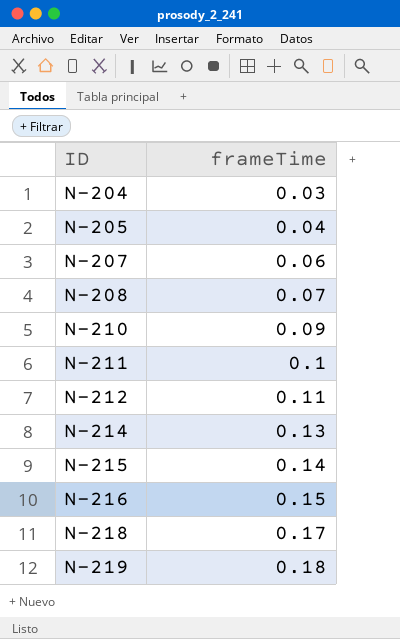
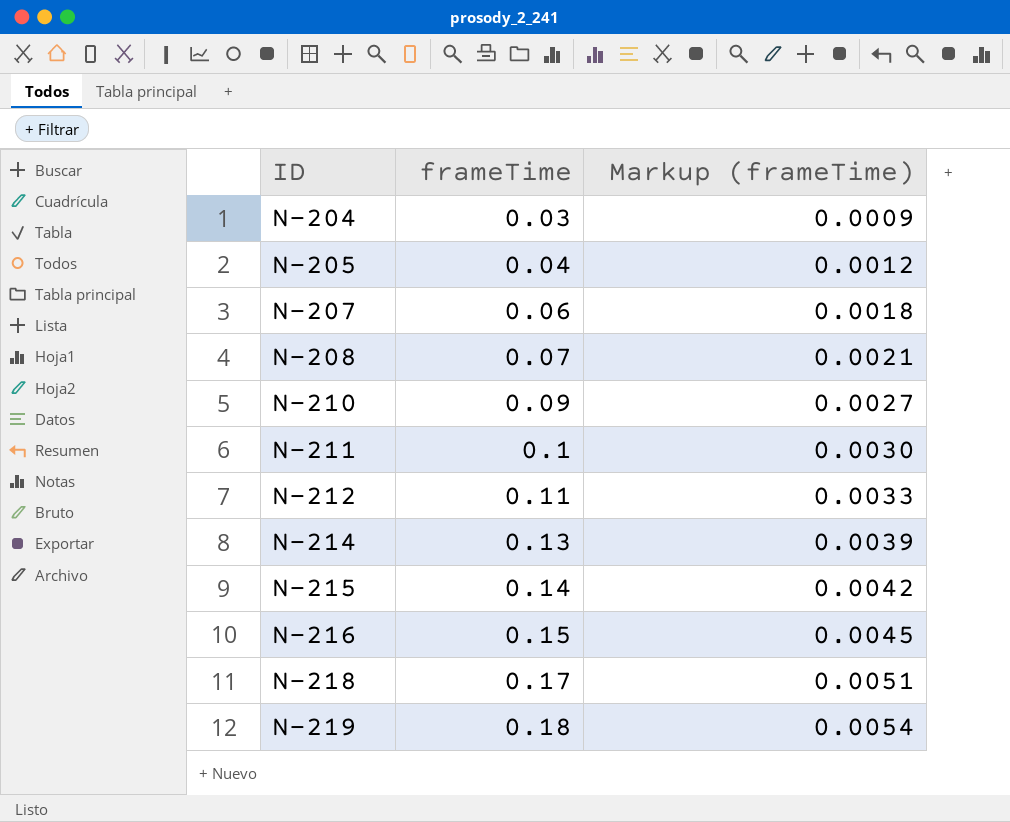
column Markup (frameTime) | formula: none -> [frameTime] * 0.03

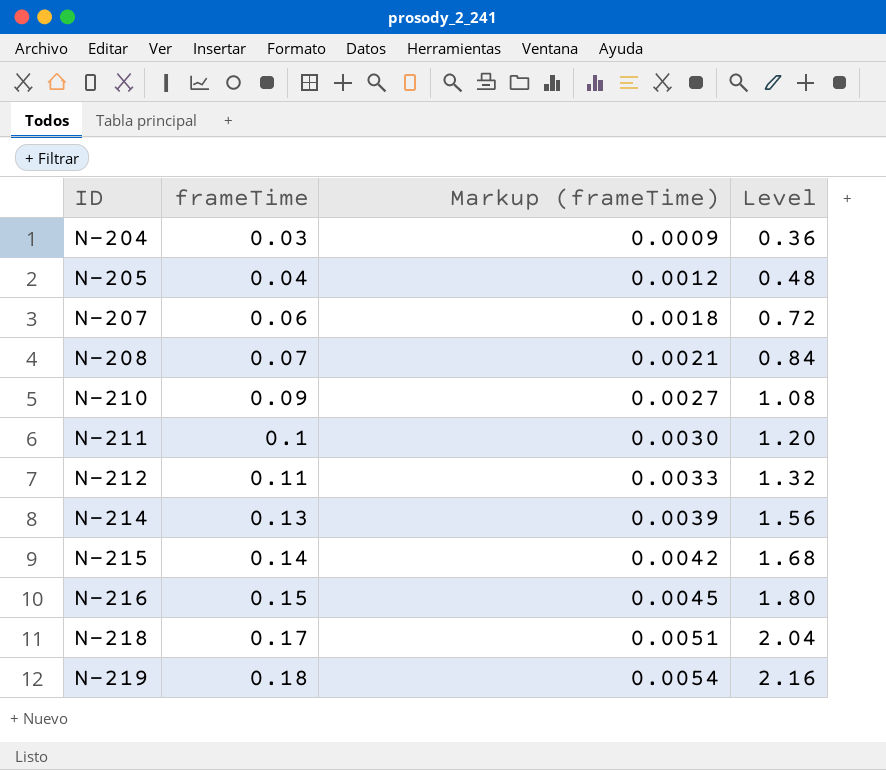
column Level | formula: none -> [frameTime] * 12

